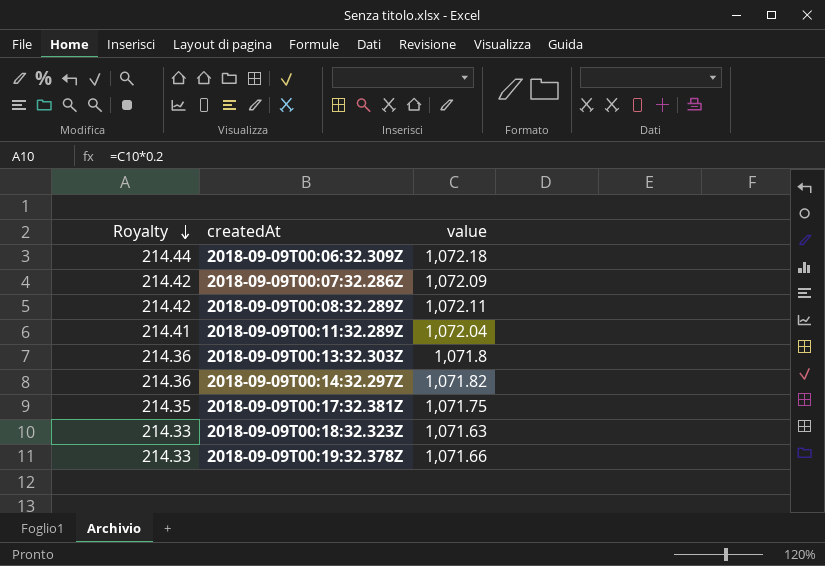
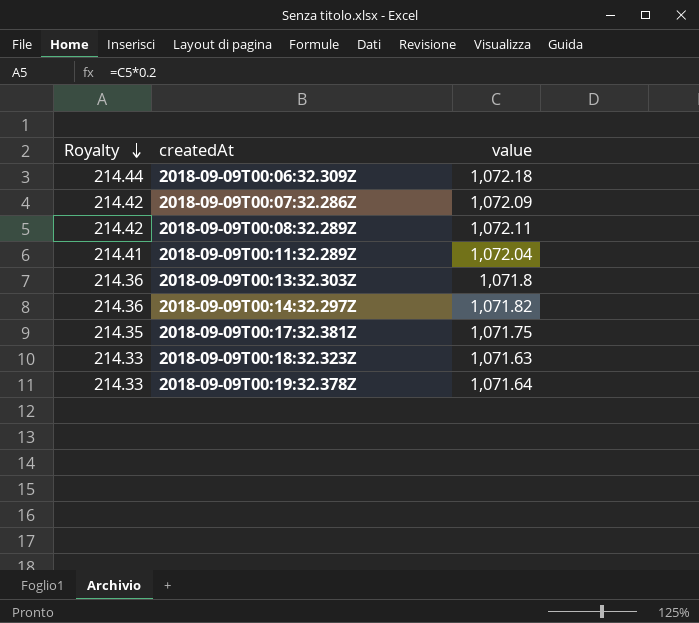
2018-09-09T00:19:32.378Z | value: 1,071.66 -> 1,071.64

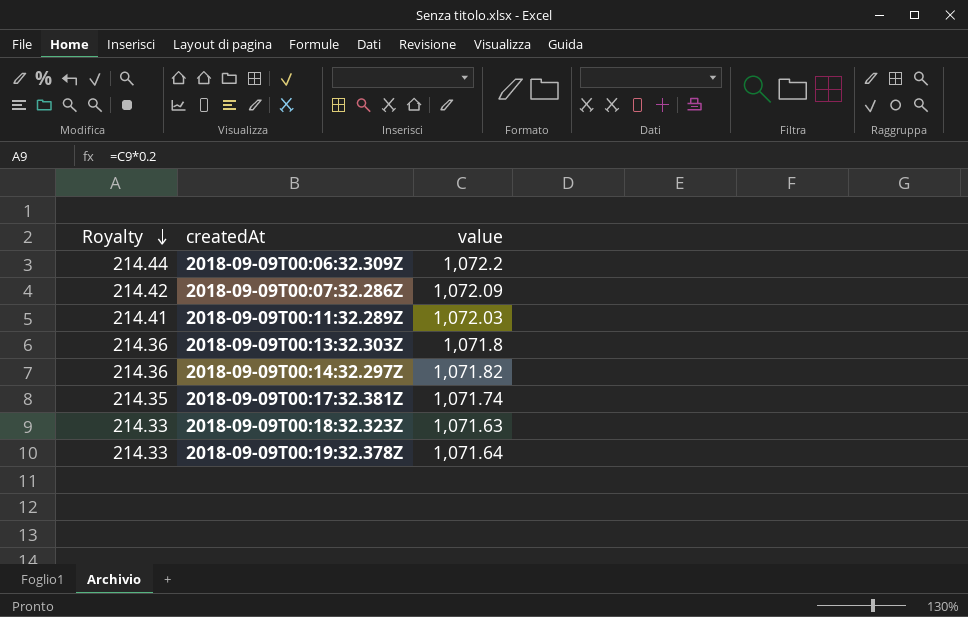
row 2018-09-09T00:08:32.289Z: 214.42 | 1,072.11 -> none
2018-09-09T00:06:32.309Z | value: 1,072.18 -> 1,072.2
2018-09-09T00:11:32.289Z | value: 1,072.04 -> 1,072.03
2018-09-09T00:17:32.381Z | value: 1,071.75 -> 1,071.74

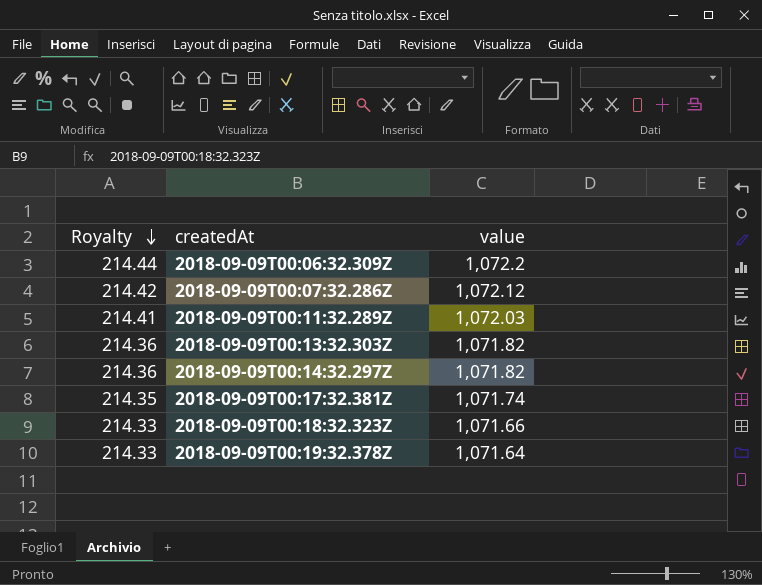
2018-09-09T00:07:32.286Z | value: 1,072.09 -> 1,072.12
2018-09-09T00:13:32.303Z | value: 1,071.8 -> 1,071.82
2018-09-09T00:18:32.323Z | value: 1,071.63 -> 1,071.66

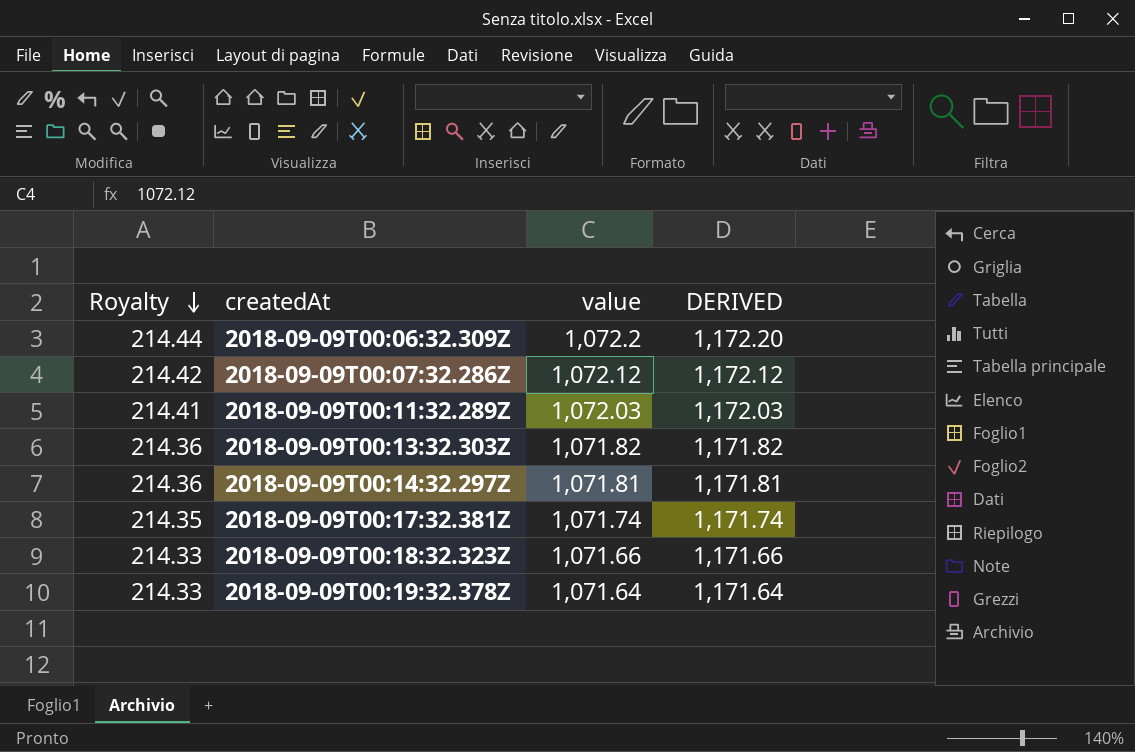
column DERIVED | formula: none -> [value] + 100
2018-09-09T00:14:32.297Z | value: 1,071.82 -> 1,071.81

